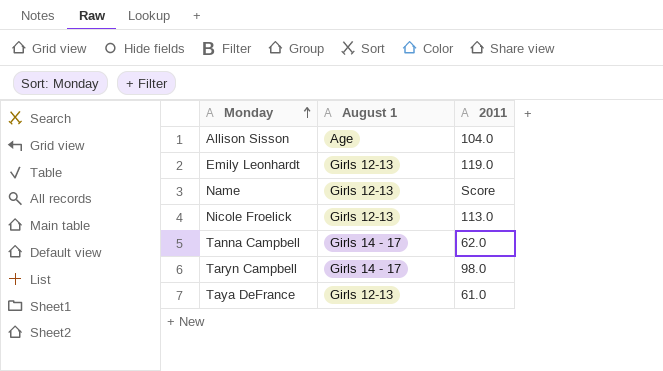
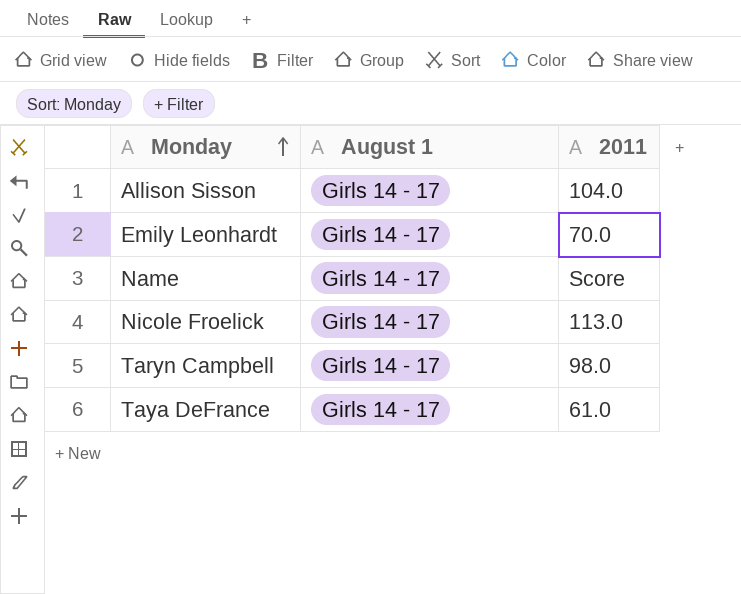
row Tanna Campbell: Girls 14 - 17 | 62.0 -> none
Allison Sisson | August 1: Age -> Girls 14 - 17
Emily Leonhardt | August 1: Girls 12-13 -> Girls 14 - 17
Emily Leonhardt | 2011: 119.0 -> 70.0
Name | August 1: Girls 12-13 -> Girls 14 - 17
Nicole Froelick | August 1: Girls 12-13 -> Girls 14 - 17
Taya DeFrance | August 1: Girls 12-13 -> Girls 14 - 17

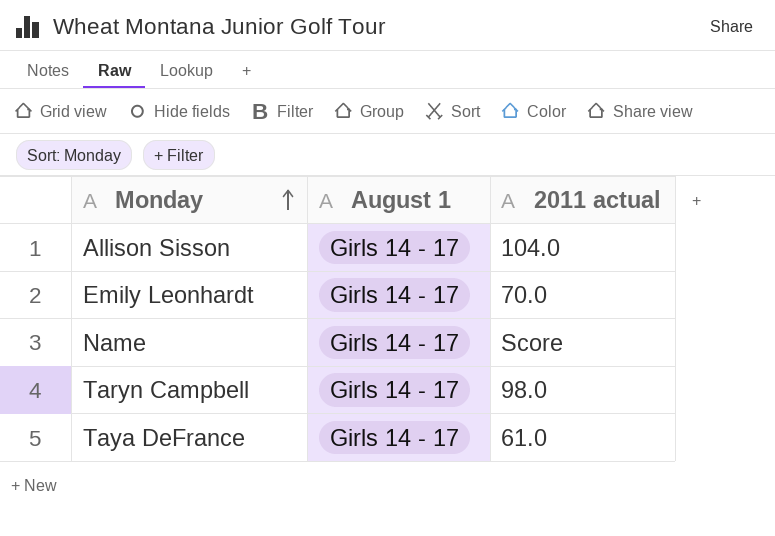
column name: 2011 -> 2011 actual
row Nicole Froelick: Girls 14 - 17 | 113.0 -> none

